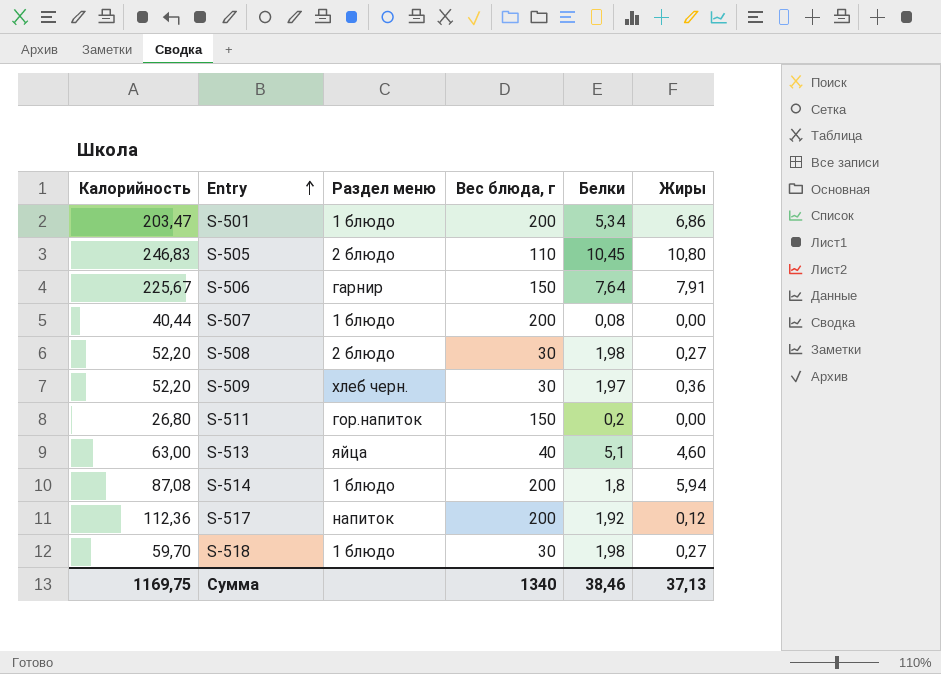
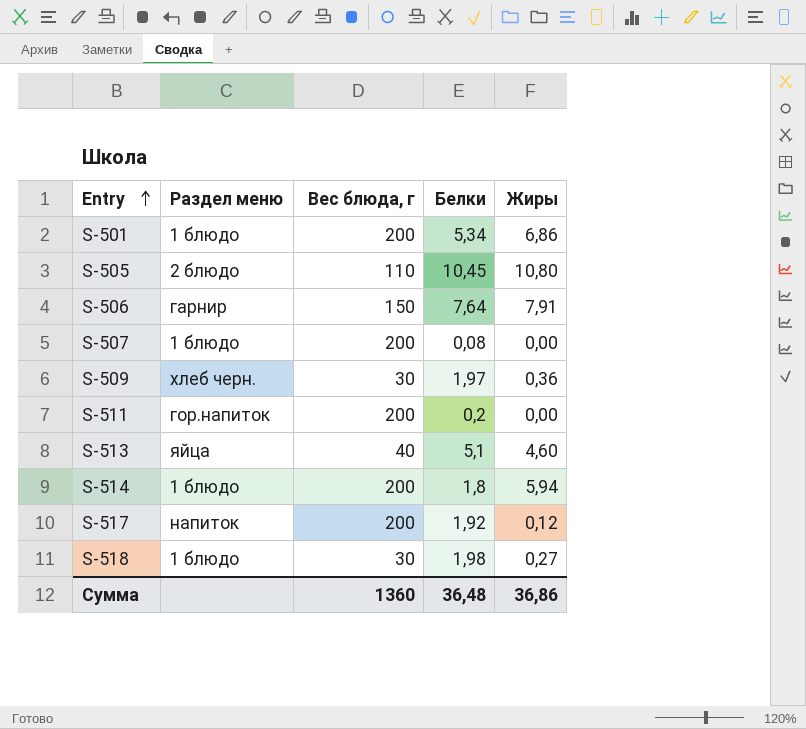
column Калорийность | position: 1 -> none
row S-508: 52,20 | 2 блюдо | 30 | 1,98 | 0,27 -> none
S-511 | Вес блюда, г: 150 -> 200
Сумма | Вес блюда, г: 1340 -> 1360
Сумма | Белки: 38,46 -> 36,48
Сумма | Жиры: 37,13 -> 36,86

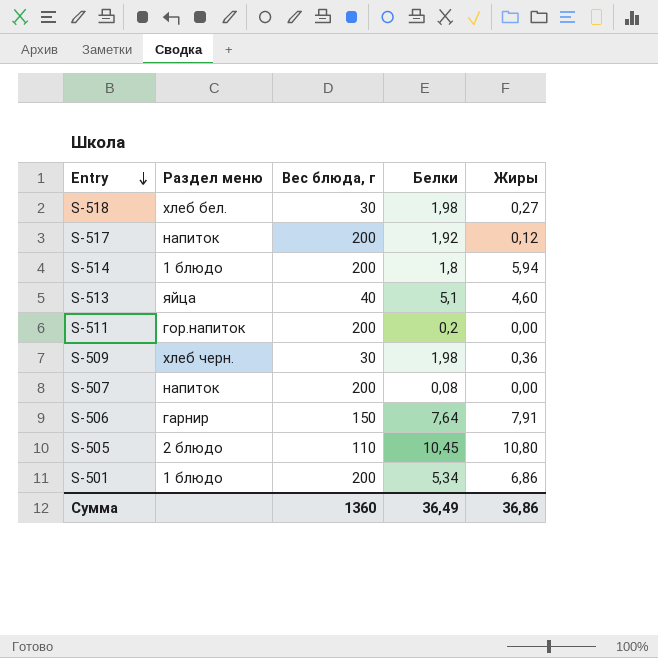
row order: Entry ascending -> Entry descending
S-518 | Раздел меню: 1 блюдо -> хлеб бел.
S-509 | Белки: 1,97 -> 1,98
S-507 | Раздел меню: 1 блюдо -> напиток
Сумма | Белки: 36,48 -> 36,49

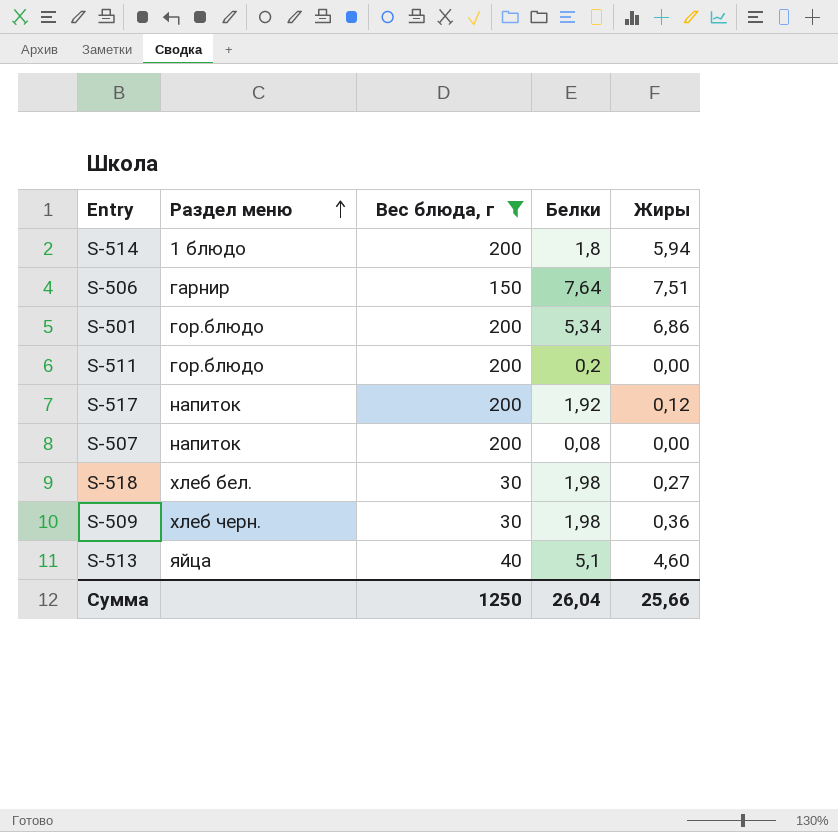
filter: none -> Вес блюда, г != 110
row order: Entry descending -> Раздел меню ascending
S-506 | Жиры: 7,91 -> 7,51
S-501 | Раздел меню: 1 блюдо -> гор.блюдо
S-511 | Раздел меню: гор.напиток -> гор.блюдо
Сумма | Вес блюда, г: 1360 -> 1250
Сумма | Белки: 36,49 -> 26,04
Сумма | Жиры: 36,86 -> 25,66

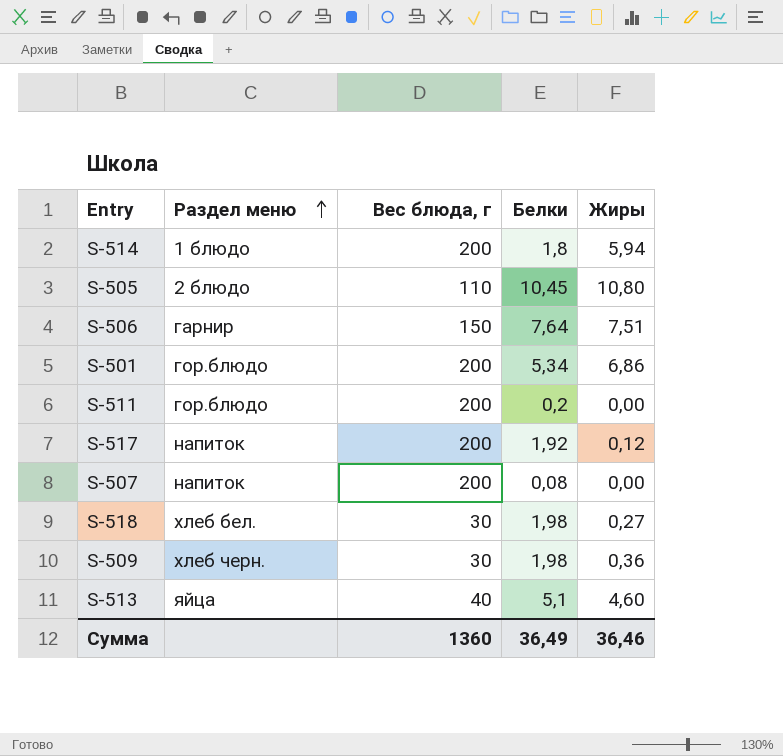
filter: Вес блюда, г != 110 -> none
Сумма | Вес блюда, г: 1250 -> 1360
Сумма | Белки: 26,04 -> 36,49
Сумма | Жиры: 25,66 -> 36,46

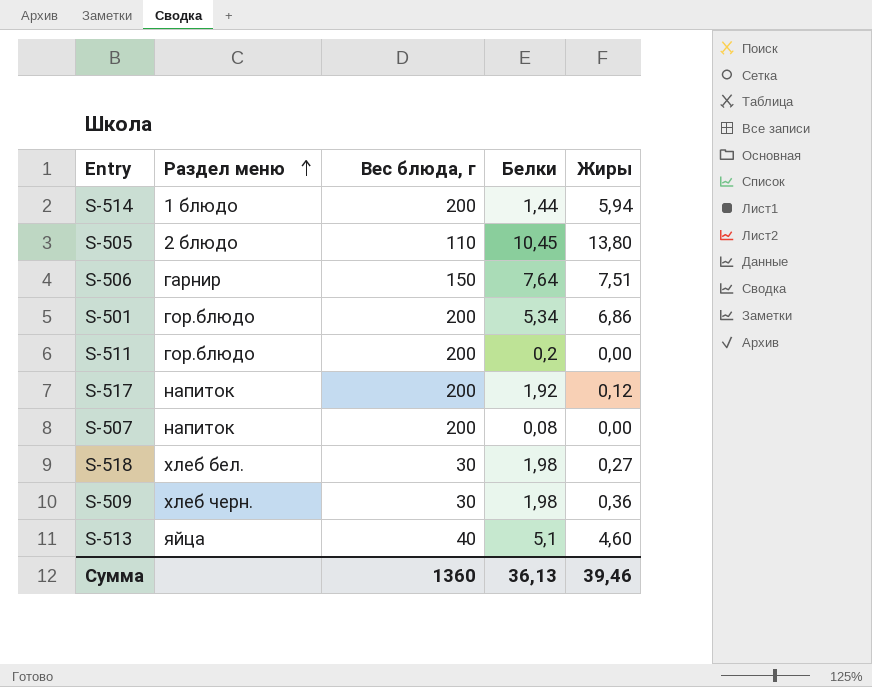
S-514 | Белки: 1,8 -> 1,44
S-505 | Жиры: 10,80 -> 13,80
Сумма | Белки: 36,49 -> 36,13
Сумма | Жиры: 36,46 -> 39,46

